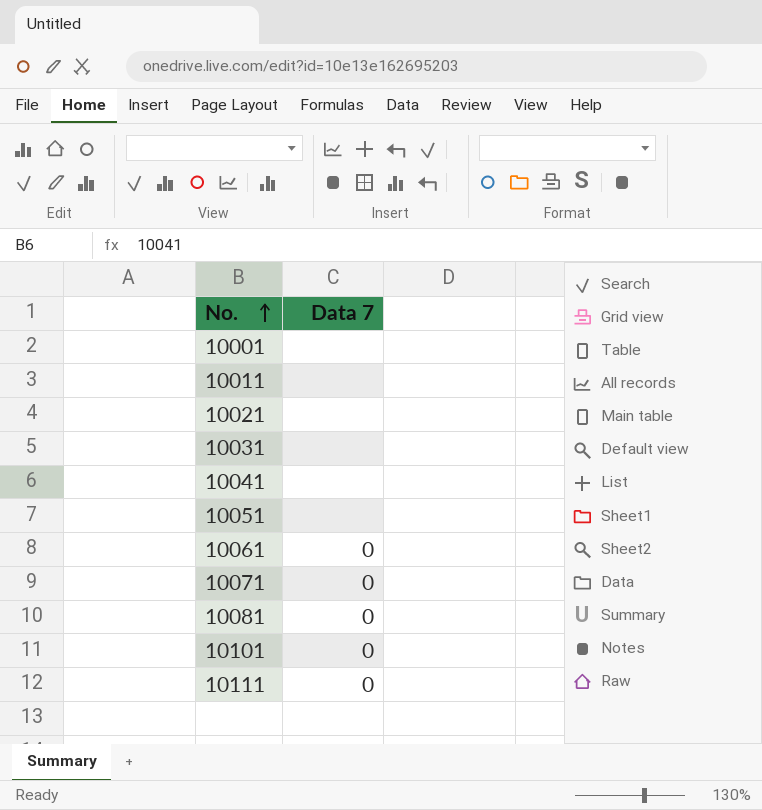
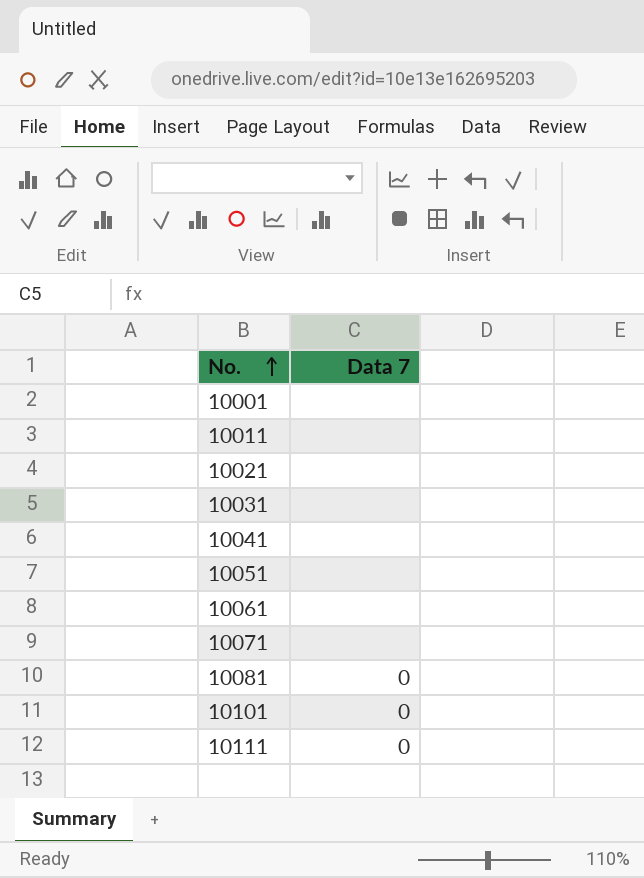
10061 | Data 7: 0 -> none
10071 | Data 7: 0 -> none

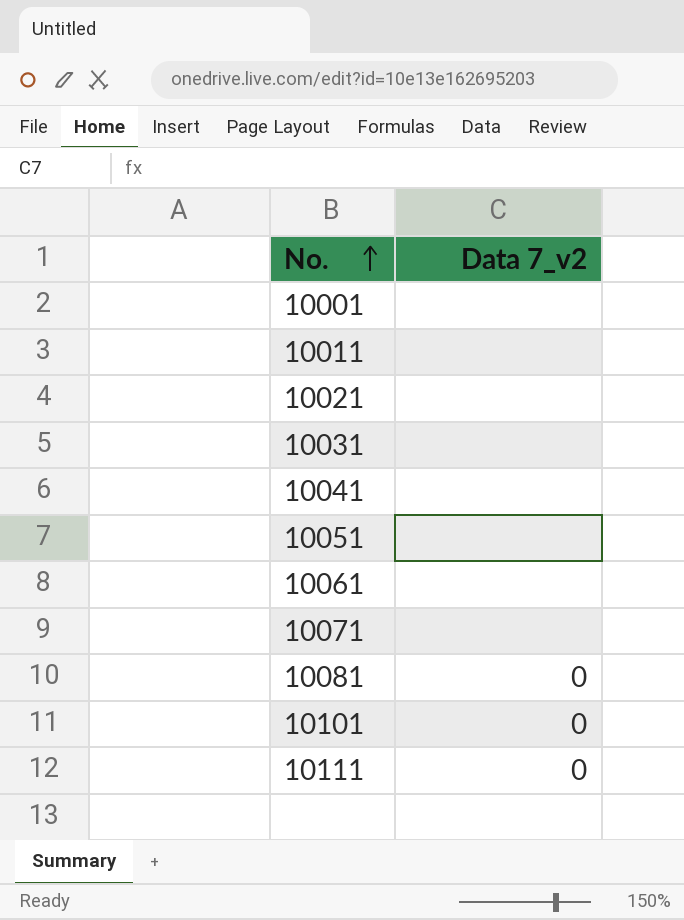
column name: Data 7 -> Data 7_v2

